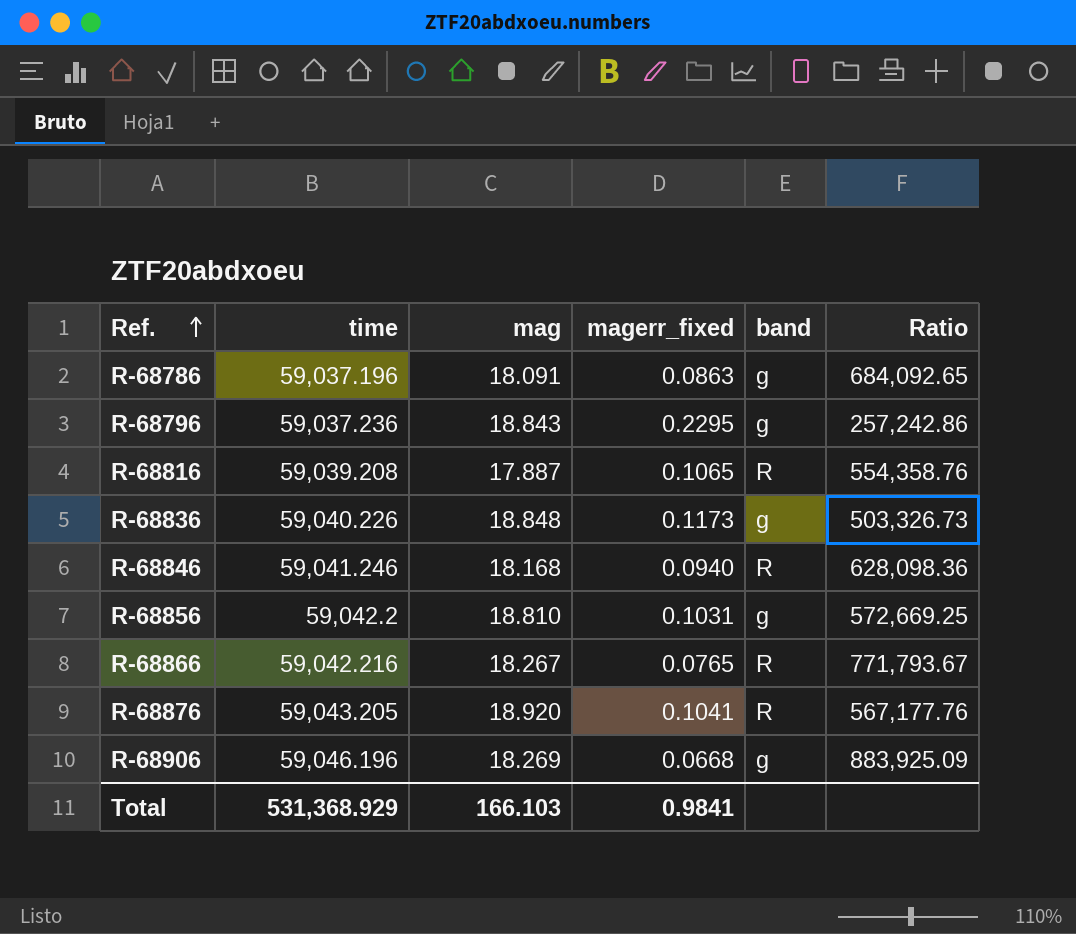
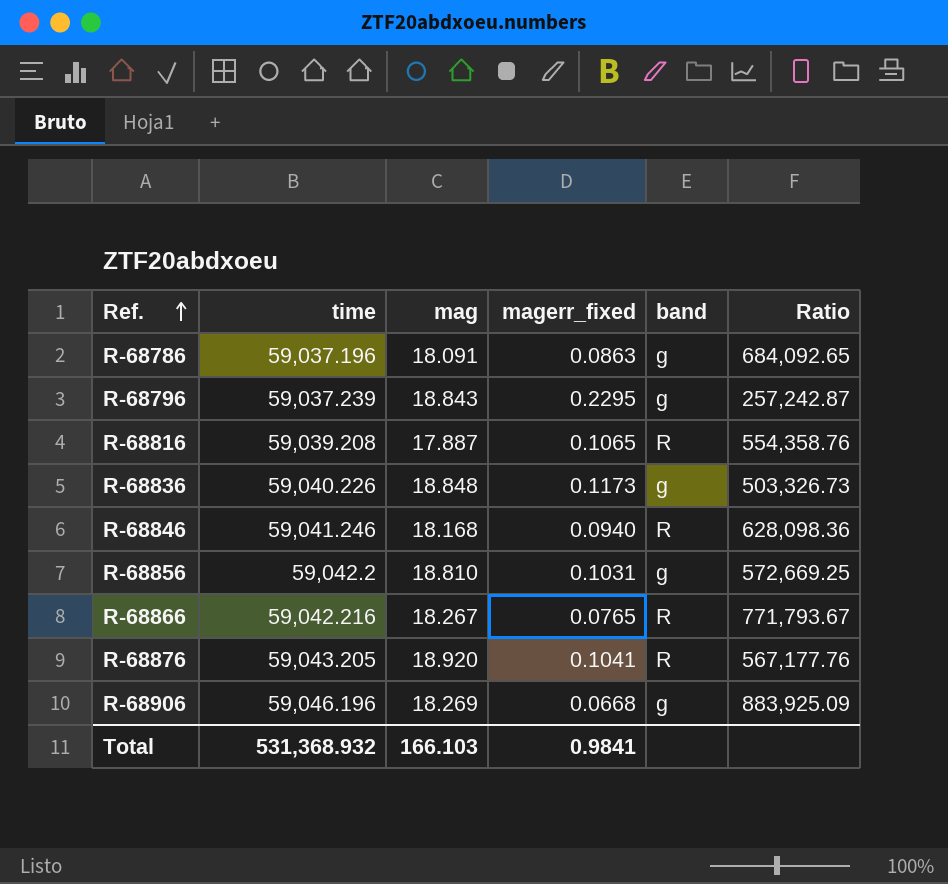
R-68796 | time: 59,037.236 -> 59,037.239
R-68796 | Ratio: 257,242.86 -> 257,242.87
Total | time: 531,368.929 -> 531,368.932

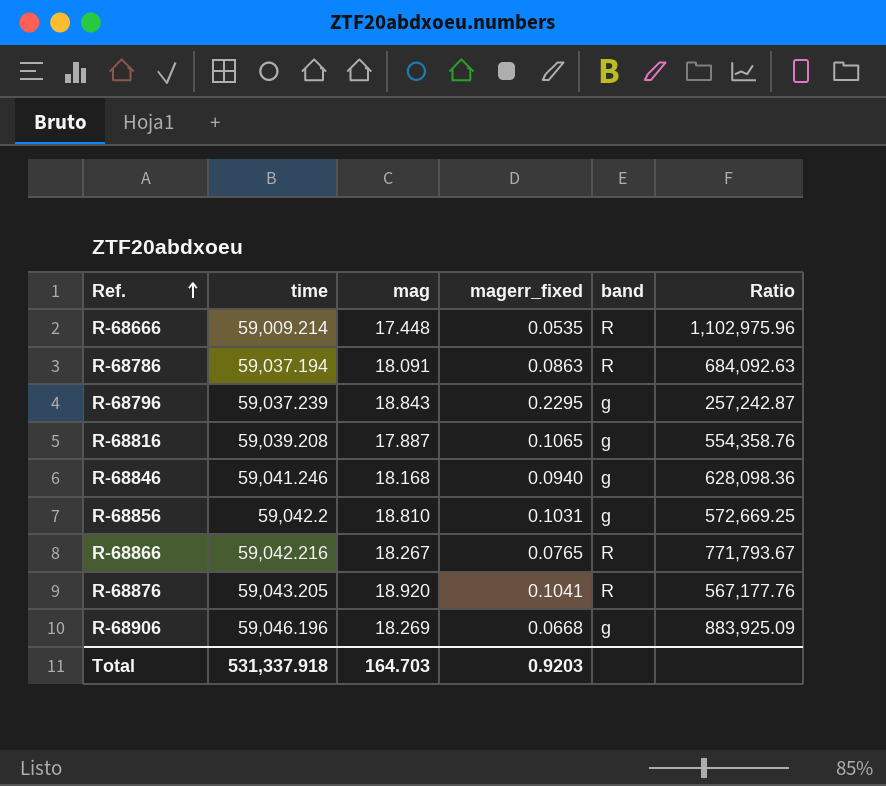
row R-68836: 59,040.226 | 18.848 | 0.1173 | g | 503,326.73 -> none
row R-68666: none -> 59,009.214 | 17.448 | 0.0535 | R | 1,102,975.96
R-68786 | time: 59,037.196 -> 59,037.194
R-68786 | band: g -> R
R-68786 | Ratio: 684,092.65 -> 684,092.63
R-68816 | band: R -> g
R-68846 | band: R -> g
Total | time: 531,368.932 -> 531,337.918
Total | mag: 166.103 -> 164.703
Total | magerr_fixed: 0.9841 -> 0.9203

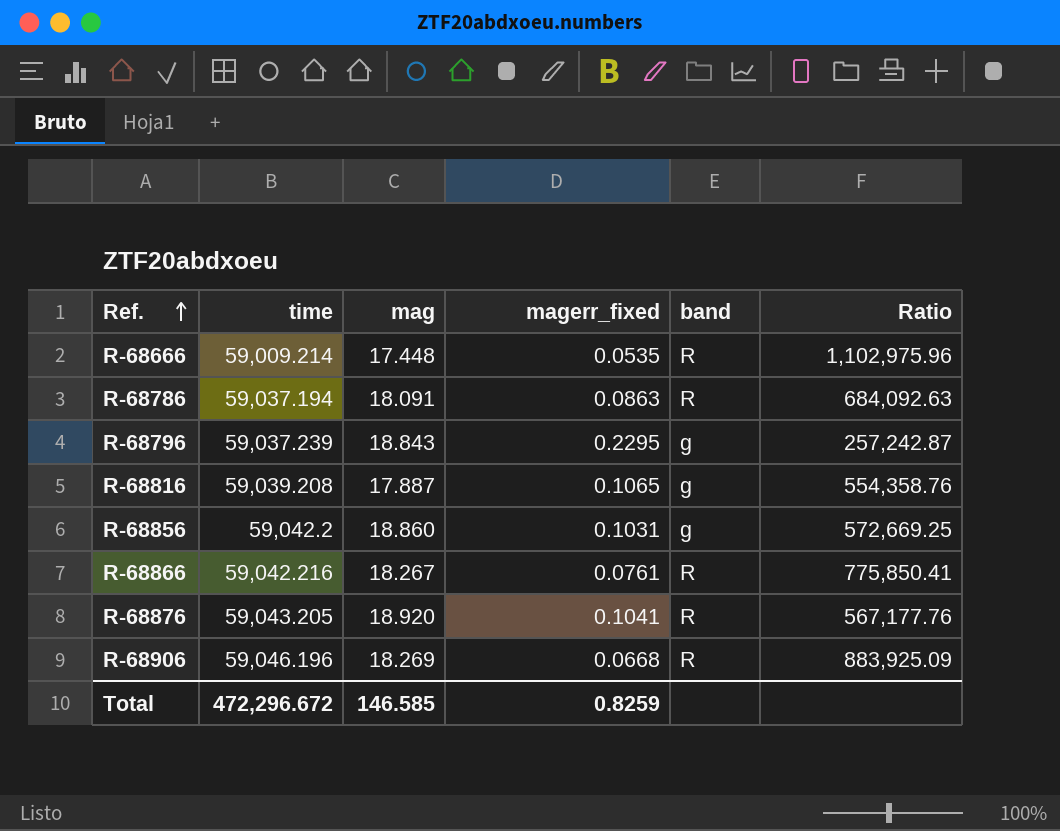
row R-68846: 59,041.246 | 18.168 | 0.0940 | g | 628,098.36 -> none
R-68856 | mag: 18.810 -> 18.860
R-68866 | magerr_fixed: 0.0765 -> 0.0761
R-68866 | Ratio: 771,793.67 -> 775,850.41
R-68906 | band: g -> R
Total | time: 531,337.918 -> 472,296.672
Total | mag: 164.703 -> 146.585
Total | magerr_fixed: 0.9203 -> 0.8259

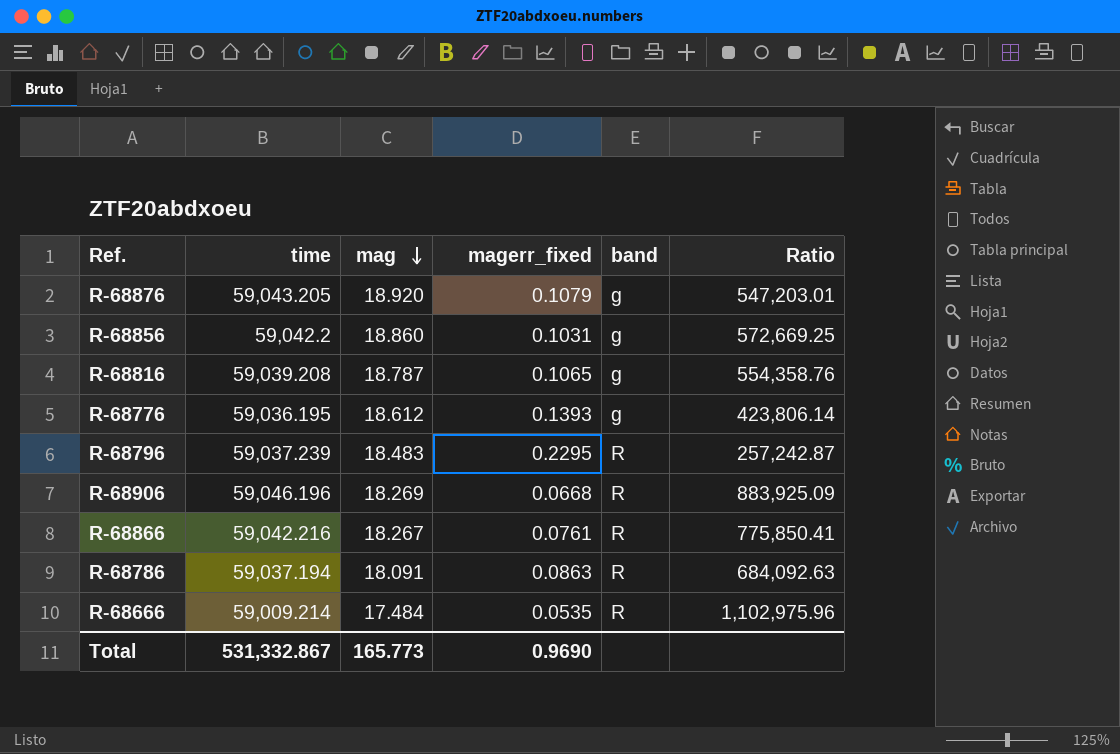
row order: Ref. ascending -> mag descending
R-68876 | magerr_fixed: 0.1041 -> 0.1079
R-68876 | band: R -> g
R-68876 | Ratio: 567,177.76 -> 547,203.01
R-68816 | mag: 17.887 -> 18.787
row R-68776: none -> 59,036.195 | 18.612 | 0.1393 | g | 423,806.14
R-68796 | mag: 18.843 -> 18.483
R-68796 | band: g -> R
R-68666 | mag: 17.448 -> 17.484
Total | time: 472,296.672 -> 531,332.867
Total | mag: 146.585 -> 165.773
Total | magerr_fixed: 0.8259 -> 0.9690

